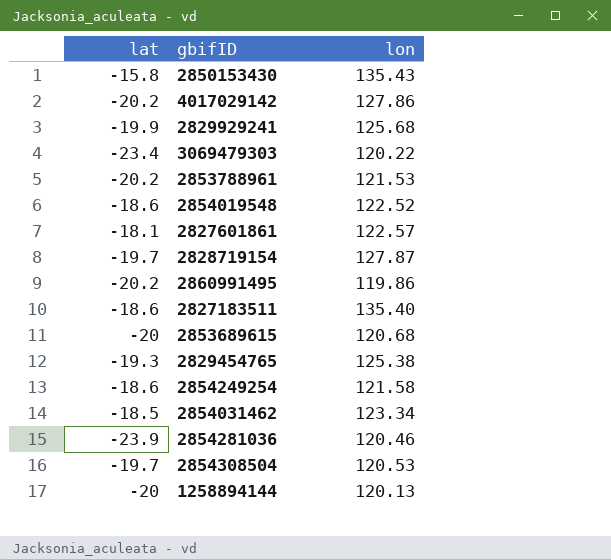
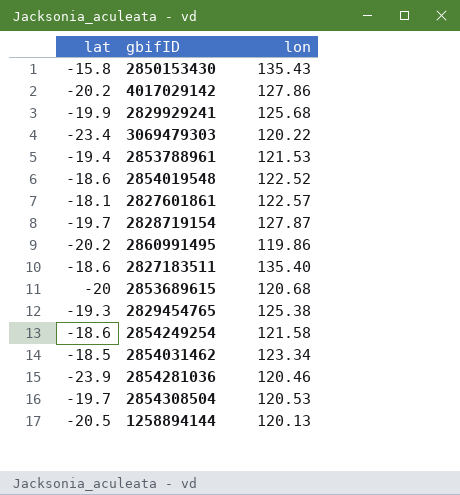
2853788961 | lat: -20.2 -> -19.4
1258894144 | lat: -20 -> -20.5

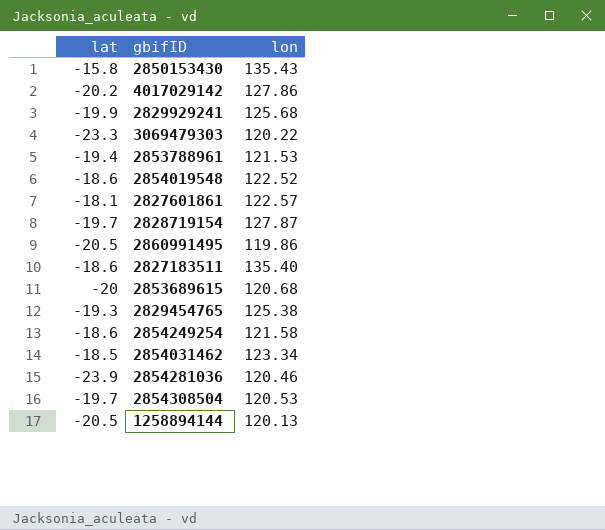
3069479303 | lat: -23.4 -> -23.3
2860991495 | lat: -20.2 -> -20.5

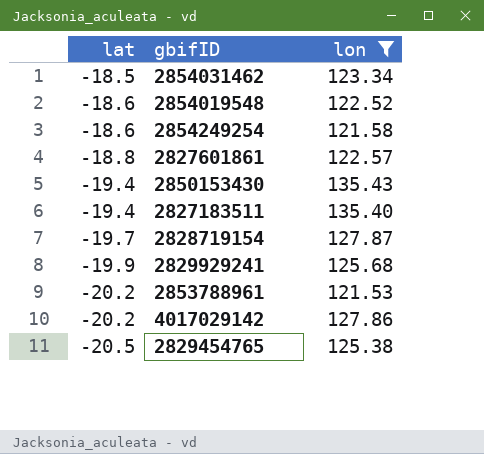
filter: none -> lon >= 121.53
row order: none -> lat descending
2827601861 | lat: -18.1 -> -18.8
2850153430 | lat: -15.8 -> -19.4
2827183511 | lat: -18.6 -> -19.4
2853788961 | lat: -19.4 -> -20.2
2829454765 | lat: -19.3 -> -20.5

